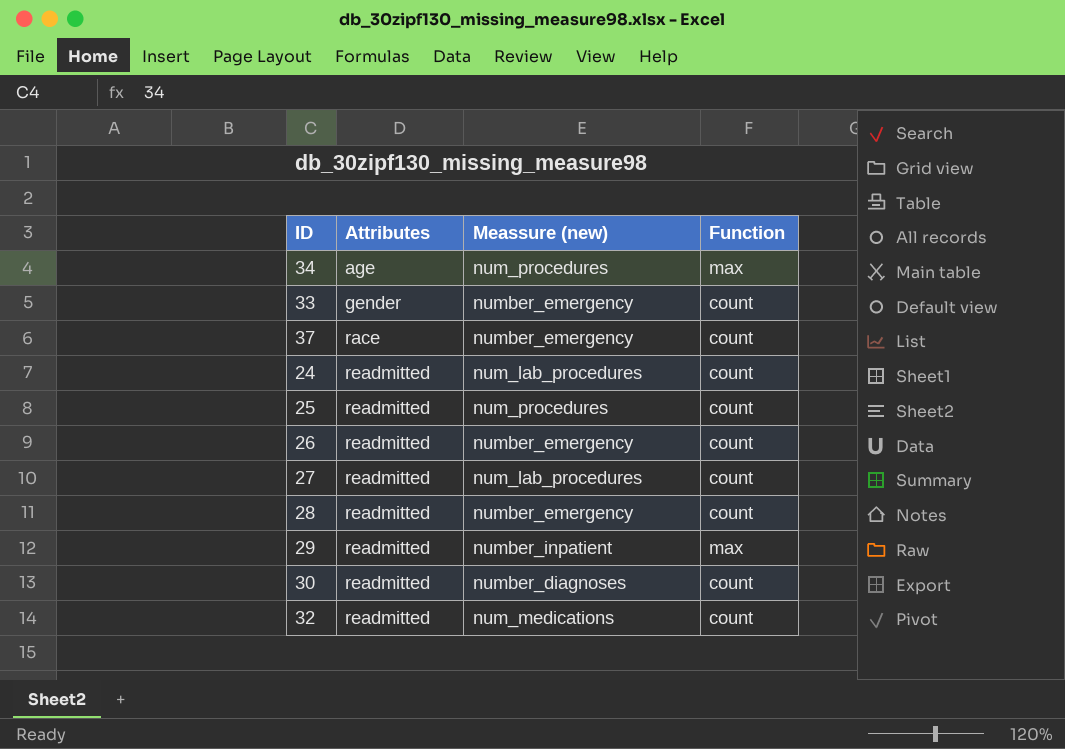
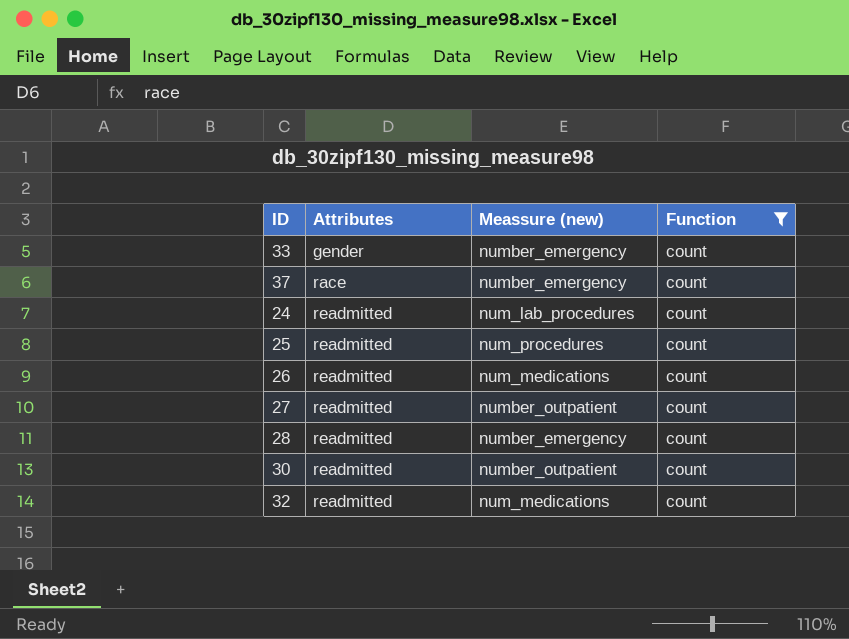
filter: none -> Function = count
26 | Meassure (new): number_emergency -> num_medications
27 | Meassure (new): num_lab_procedures -> number_outpatient
30 | Meassure (new): number_diagnoses -> number_outpatient

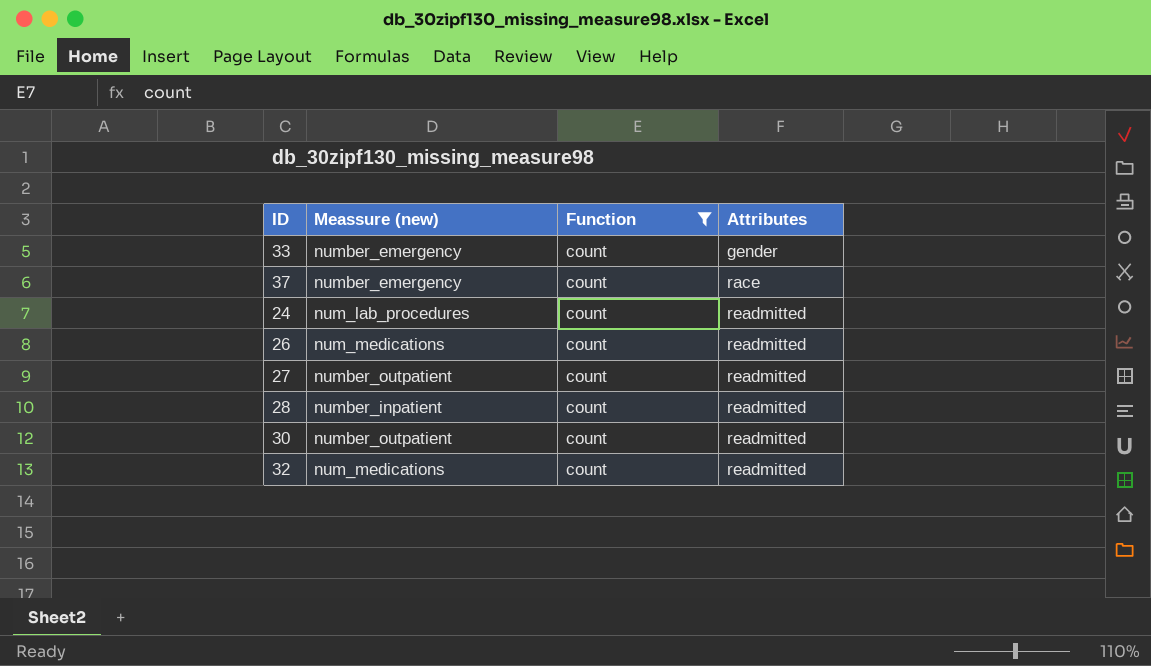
column Attributes | position: 2 -> 4
row 25: readmitted | num_procedures | count -> none
28 | Meassure (new): number_emergency -> number_inpatient

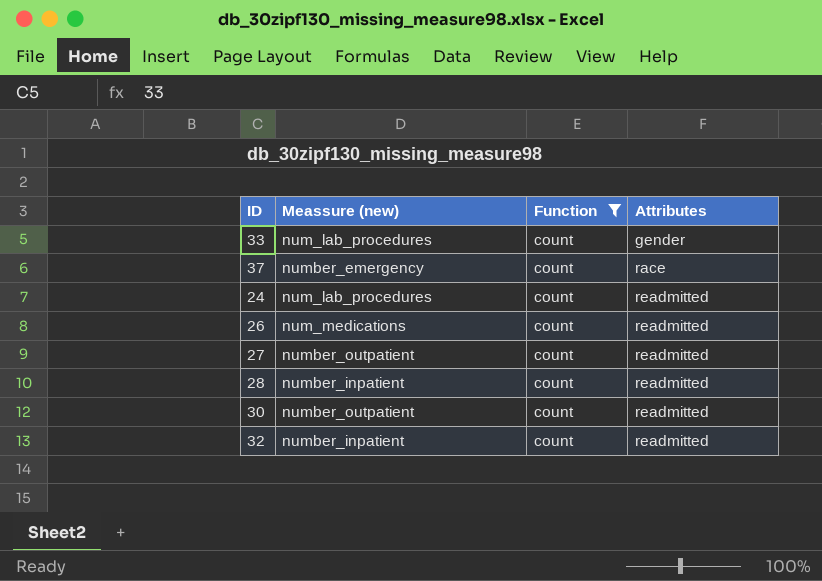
33 | Meassure (new): number_emergency -> num_lab_procedures
32 | Meassure (new): num_medications -> number_inpatient

